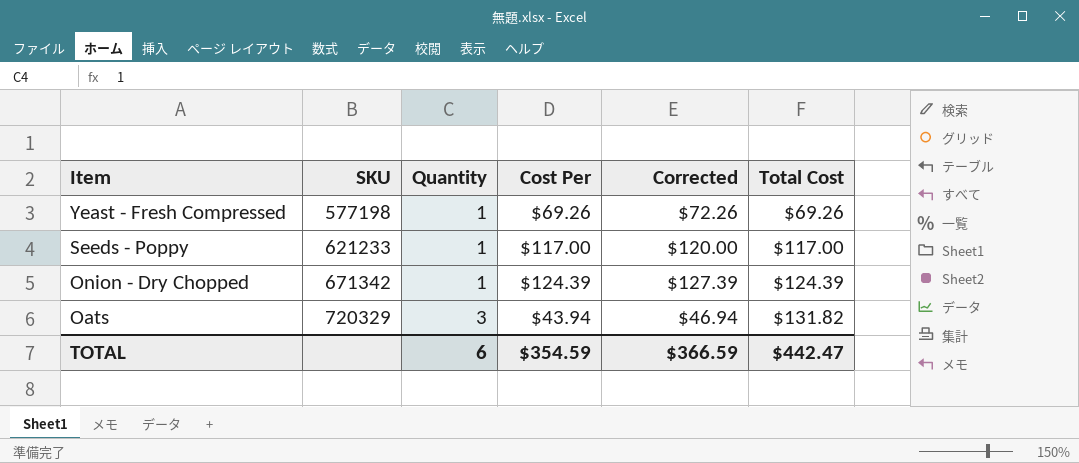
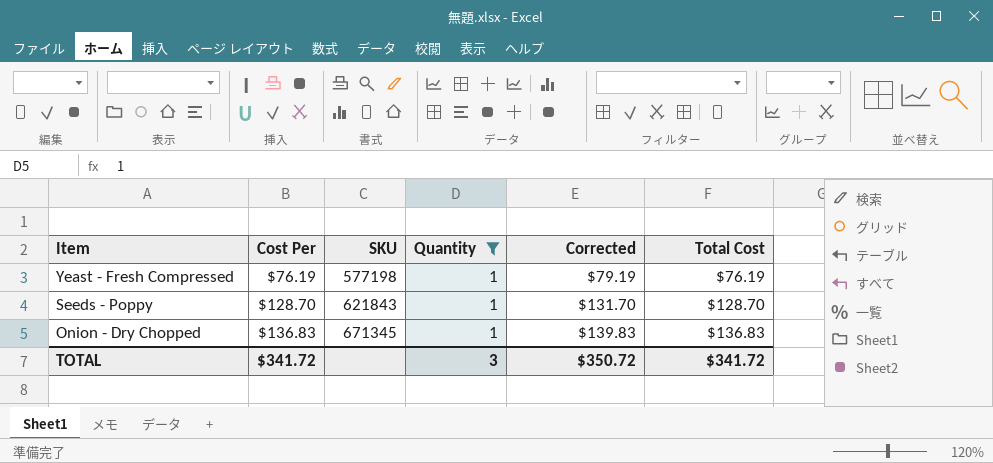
filter: none -> Quantity = 1
column Cost Per | position: 4 -> 2
Yeast - Fresh Compressed | Cost Per: $69.26 -> $76.19
Yeast - Fresh Compressed | Corrected: $72.26 -> $79.19
Yeast - Fresh Compressed | Total Cost: $69.26 -> $76.19
Seeds - Poppy | Cost Per: $117.00 -> $128.70
Seeds - Poppy | SKU: 621233 -> 621843
Seeds - Poppy | Corrected: $120.00 -> $131.70
Seeds - Poppy | Total Cost: $117.00 -> $128.70
Onion - Dry Chopped | Cost Per: $124.39 -> $136.83
Onion - Dry Chopped | SKU: 671342 -> 671345
Onion - Dry Chopped | Corrected: $127.39 -> $139.83
Onion - Dry Chopped | Total Cost: $124.39 -> $136.83
TOTAL | Cost Per: $354.59 -> $341.72
TOTAL | Quantity: 6 -> 3
TOTAL | Corrected: $366.59 -> $350.72
TOTAL | Total Cost: $442.47 -> $341.72

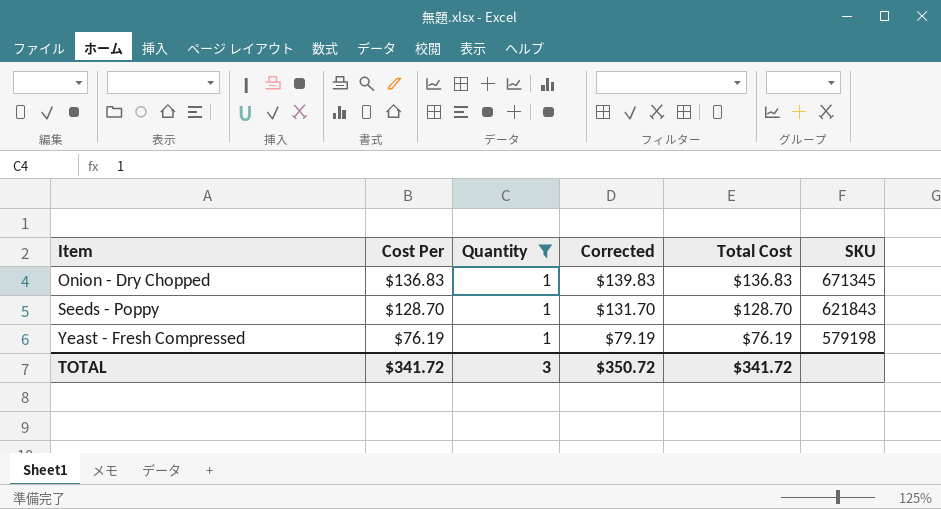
row order: Item descending -> Item ascending
column SKU | position: 3 -> 6
Yeast - Fresh Compressed | SKU: 577198 -> 579198

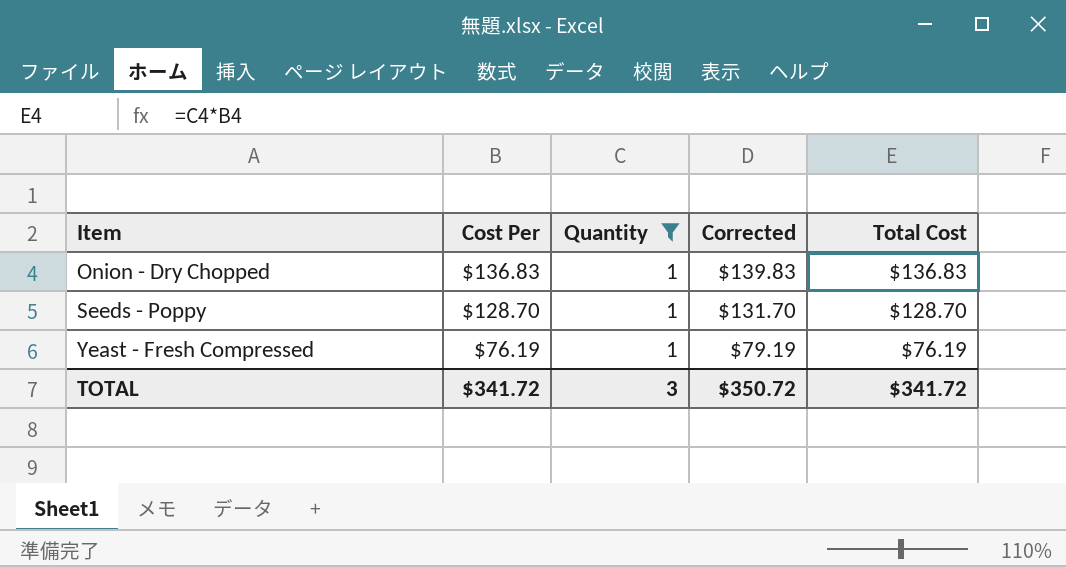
column SKU | position: 6 -> none

